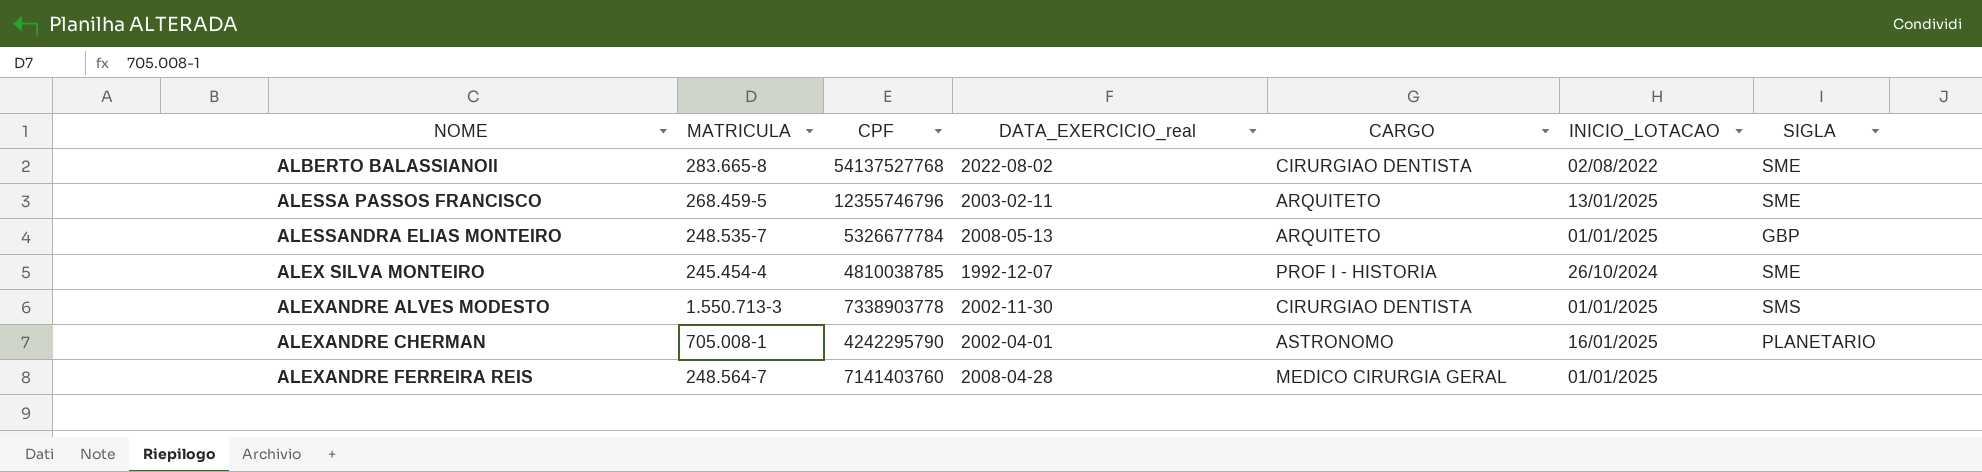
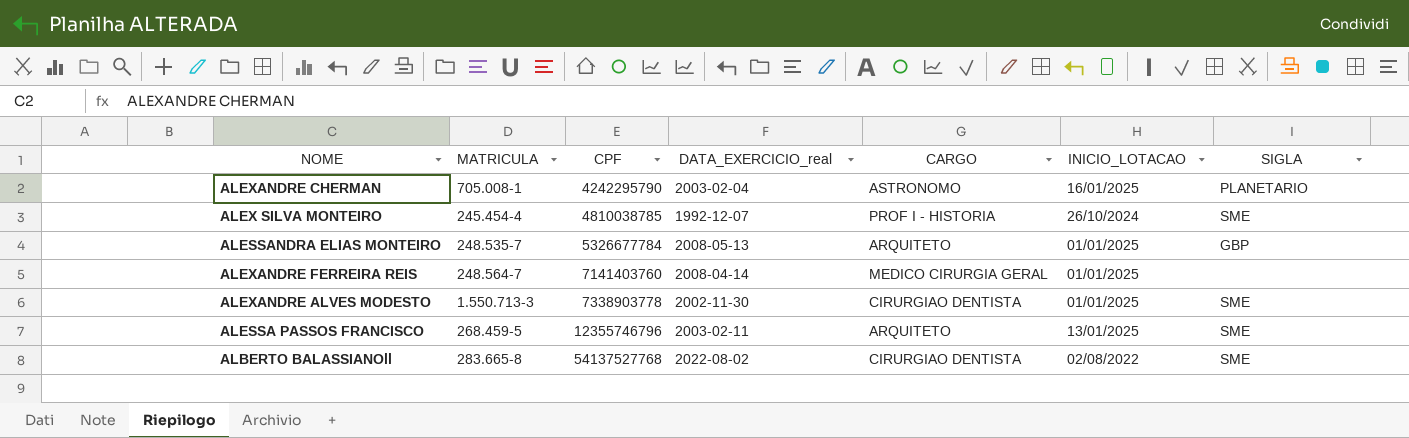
row order: NOME ascending -> CPF ascending
ALEXANDRE CHERMAN | DATA_EXERCICIO_real: 2002-04-01 -> 2003-02-04
ALEXANDRE FERREIRA REIS | DATA_EXERCICIO_real: 2008-04-28 -> 2008-04-14
ALEXANDRE ALVES MODESTO | SIGLA: SMS -> SME

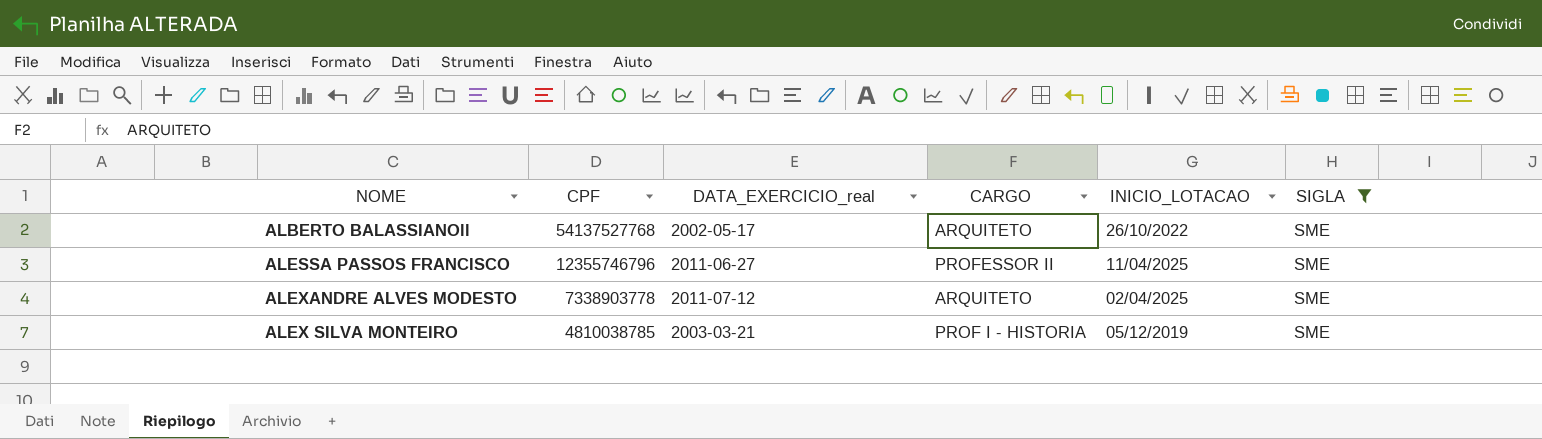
filter: none -> SIGLA = SME
row order: CPF ascending -> CPF descending
column MATRICULA | position: 2 -> none
ALBERTO BALASSIANOll | DATA_EXERCICIO_real: 2022-08-02 -> 2002-05-17
ALBERTO BALASSIANOll | CARGO: CIRURGIAO DENTISTA -> ARQUITETO
ALBERTO BALASSIANOll | INICIO_LOTACAO: 02/08/2022 -> 26/10/2022
ALESSA PASSOS FRANCISCO | DATA_EXERCICIO_real: 2003-02-11 -> 2011-06-27
ALESSA PASSOS FRANCISCO | CARGO: ARQUITETO -> PROFESSOR II
ALESSA PASSOS FRANCISCO | INICIO_LOTACAO: 13/01/2025 -> 11/04/2025
ALEXANDRE ALVES MODESTO | DATA_EXERCICIO_real: 2002-11-30 -> 2011-07-12
ALEXANDRE ALVES MODESTO | CARGO: CIRURGIAO DENTISTA -> ARQUITETO
ALEXANDRE ALVES MODESTO | INICIO_LOTACAO: 01/01/2025 -> 02/04/2025
ALEX SILVA MONTEIRO | DATA_EXERCICIO_real: 1992-12-07 -> 2003-03-21
ALEX SILVA MONTEIRO | INICIO_LOTACAO: 26/10/2024 -> 05/12/2019

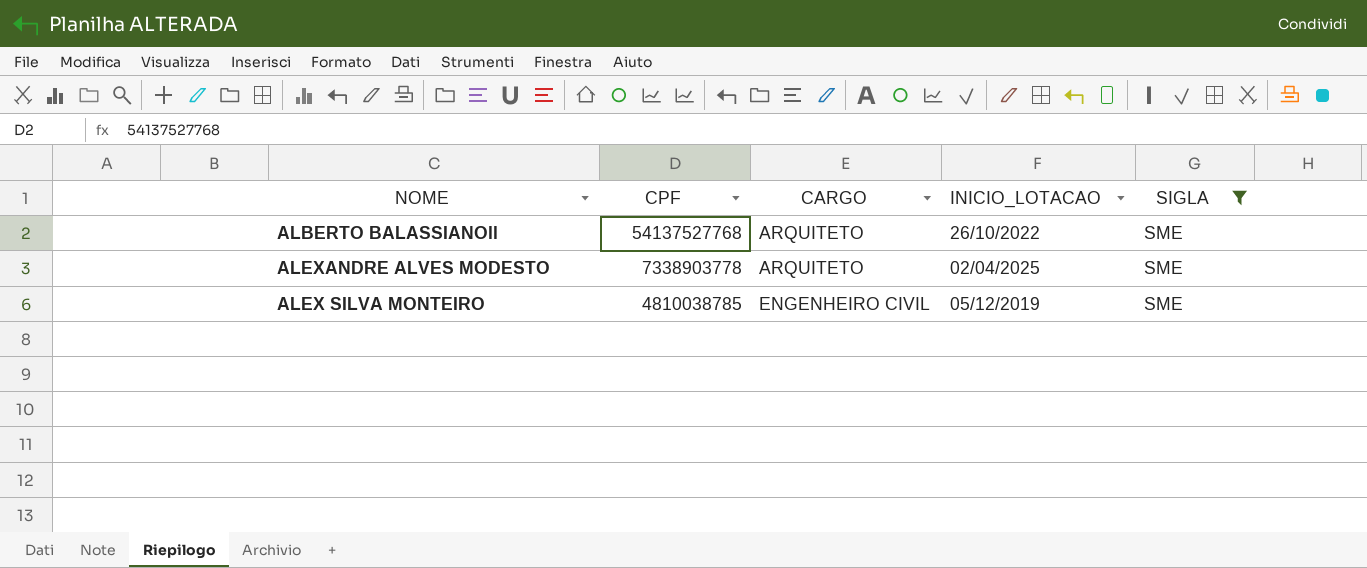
column DATA_EXERCICIO_real | position: 3 -> none
row ALESSA PASSOS FRANCISCO: 12355746796 | 2011-06-27 | PROFESSOR II | 11/04/2025 | SME -> none
ALEX SILVA MONTEIRO | CARGO: PROF I - HISTORIA -> ENGENHEIRO CIVIL

